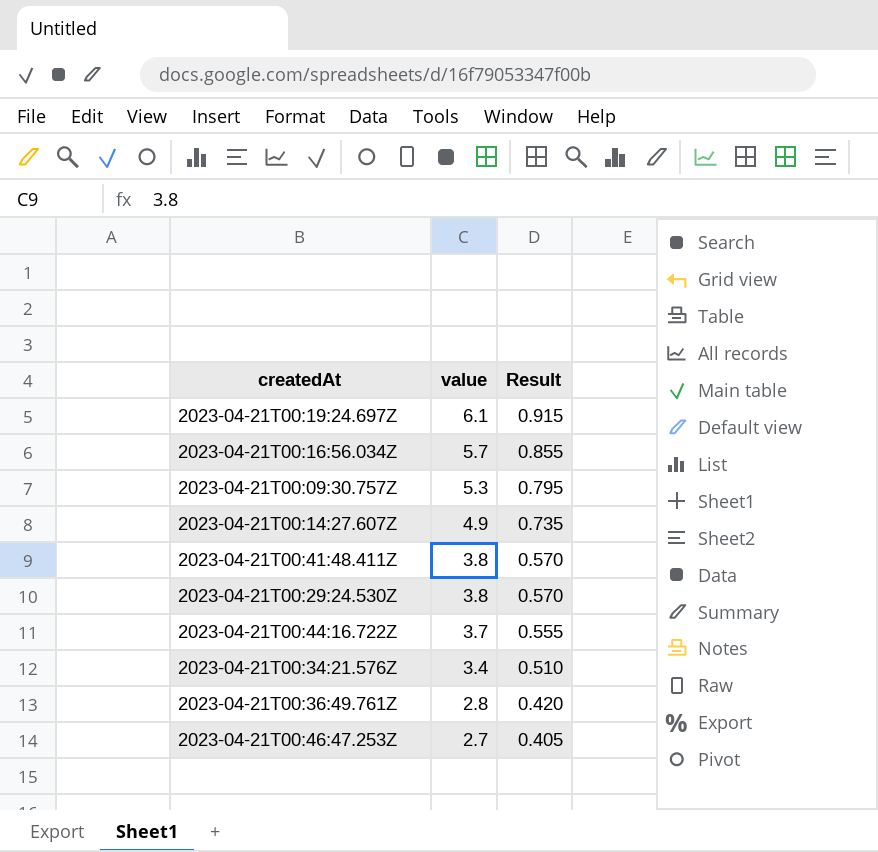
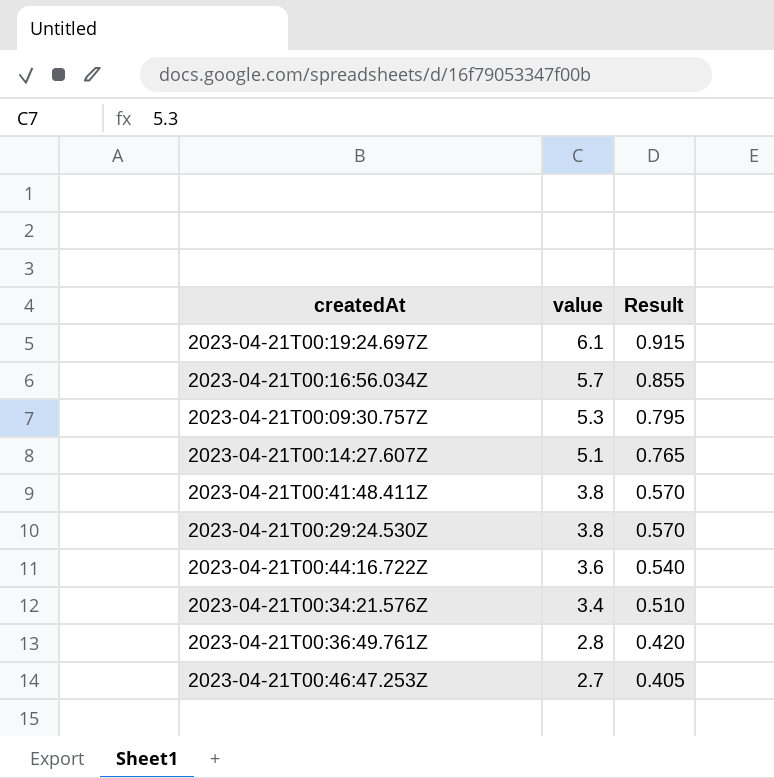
2023-04-21T00:14:27.607Z | value: 4.9 -> 5.1
2023-04-21T00:14:27.607Z | Result: 0.735 -> 0.765
2023-04-21T00:44:16.722Z | value: 3.7 -> 3.6
2023-04-21T00:44:16.722Z | Result: 0.555 -> 0.540

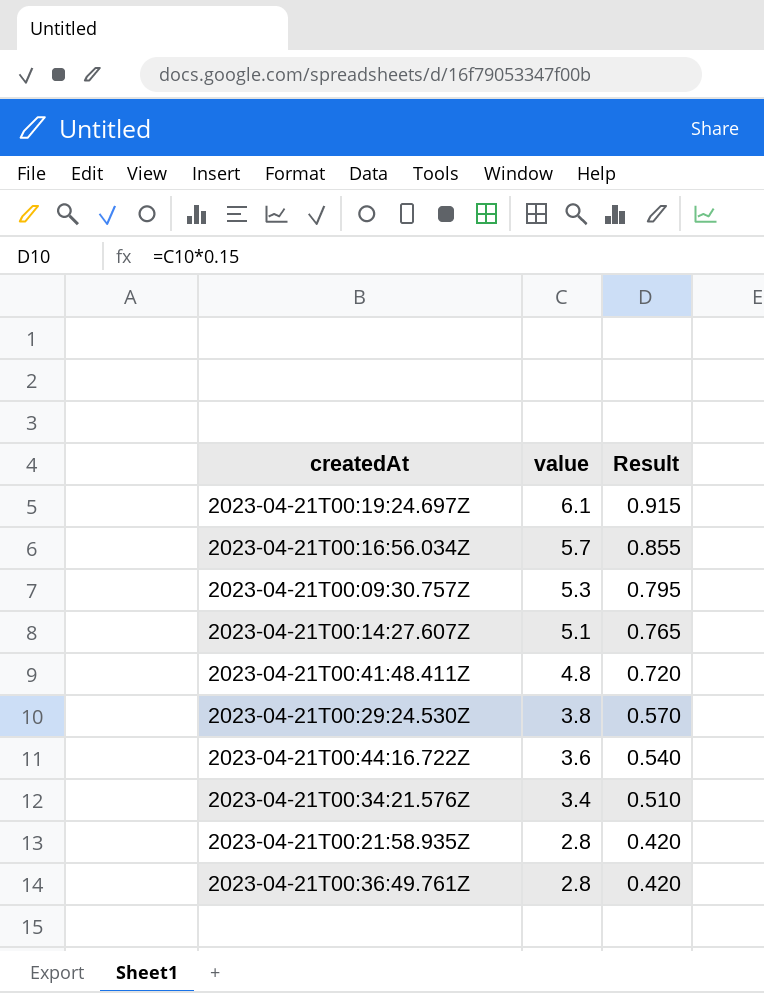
row 2023-04-21T00:46:47.253Z: 2.7 | 0.405 -> none
2023-04-21T00:41:48.411Z | value: 3.8 -> 4.8
2023-04-21T00:41:48.411Z | Result: 0.570 -> 0.720
row 2023-04-21T00:21:58.935Z: none -> 2.8 | 0.420

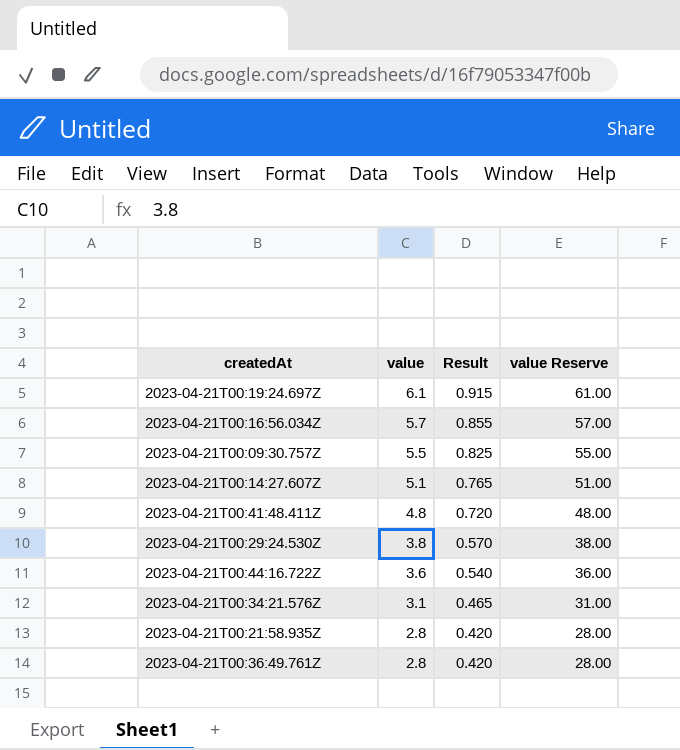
column value Reserve | formula: none -> [value] * 10
2023-04-21T00:09:30.757Z | value: 5.3 -> 5.5
2023-04-21T00:09:30.757Z | Result: 0.795 -> 0.825
2023-04-21T00:34:21.576Z | value: 3.4 -> 3.1
2023-04-21T00:34:21.576Z | Result: 0.510 -> 0.465

